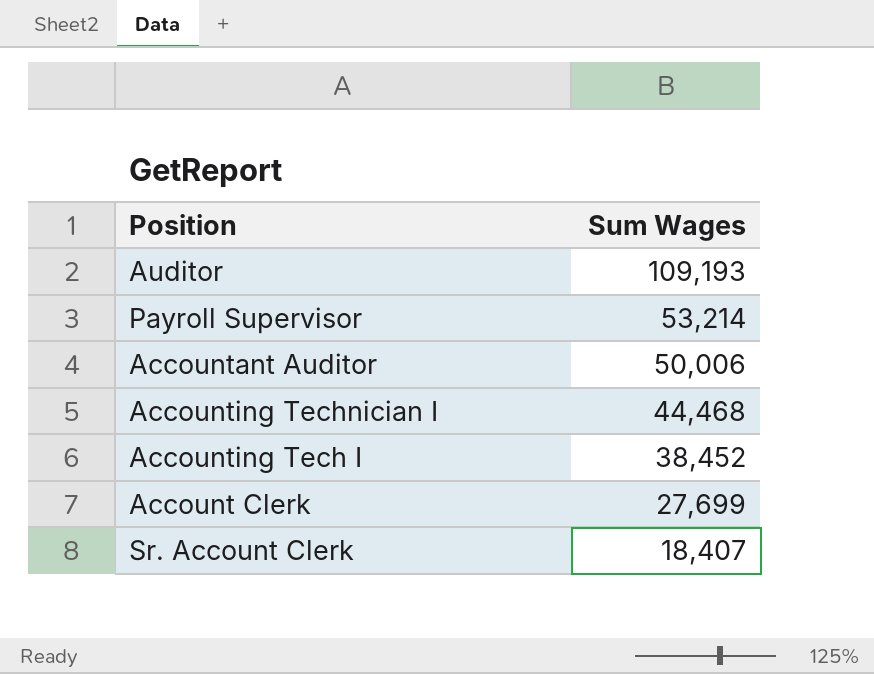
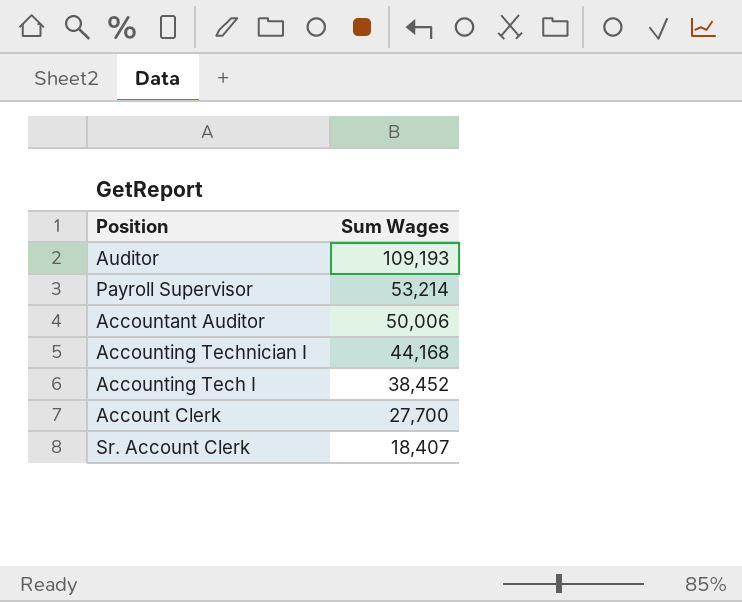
Accounting Technician I | Sum Wages: 44,468 -> 44,168
Account Clerk | Sum Wages: 27,699 -> 27,700

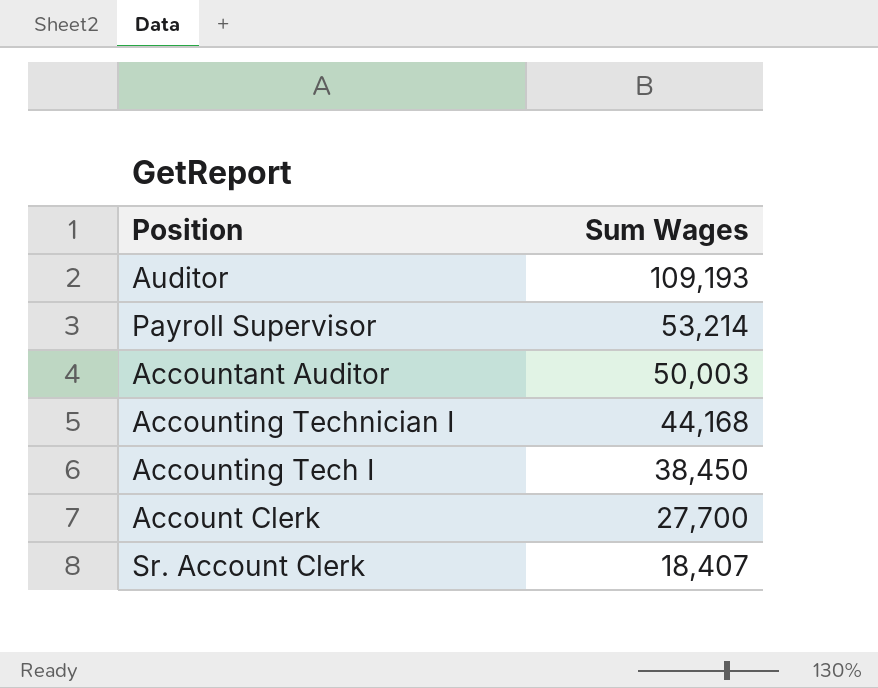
Accountant Auditor | Sum Wages: 50,006 -> 50,003
Accounting Tech I | Sum Wages: 38,452 -> 38,450

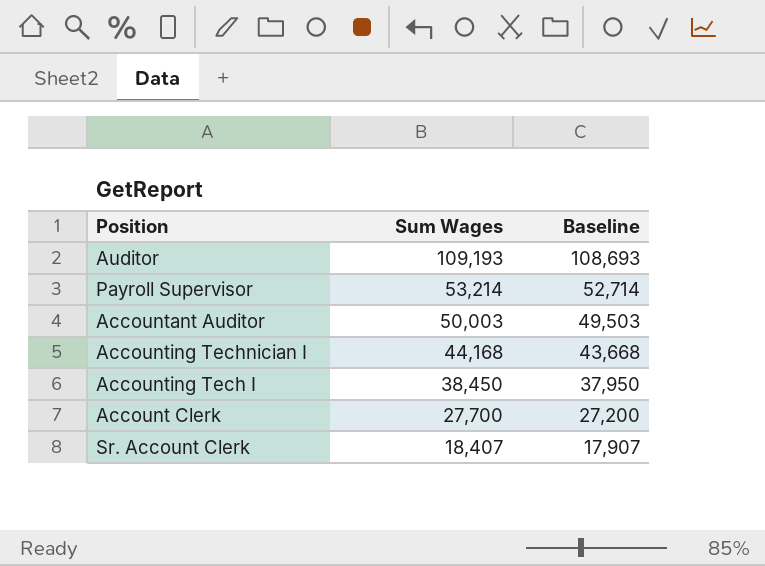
column Baseline | formula: none -> [Sum Wages] - 500

